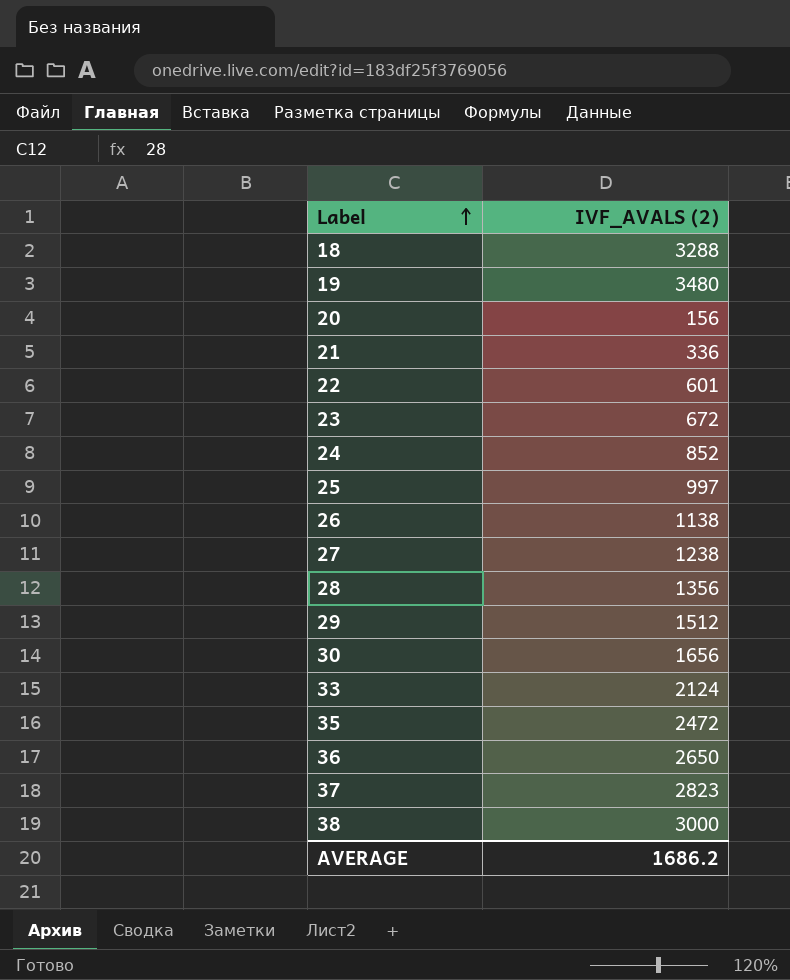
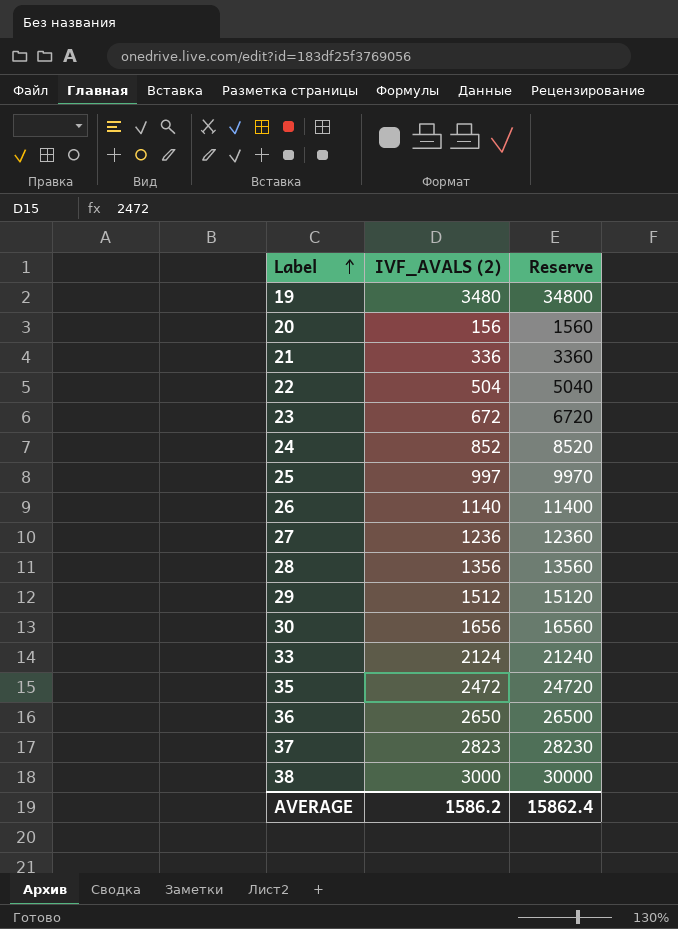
column Reserve | formula: none -> [IVF_AVALS (2)] * 10
row 18: 3288 -> none
22 | IVF_AVALS (2): 601 -> 504
26 | IVF_AVALS (2): 1138 -> 1140
27 | IVF_AVALS (2): 1238 -> 1236
AVERAGE | IVF_AVALS (2): 1686.2 -> 1586.2

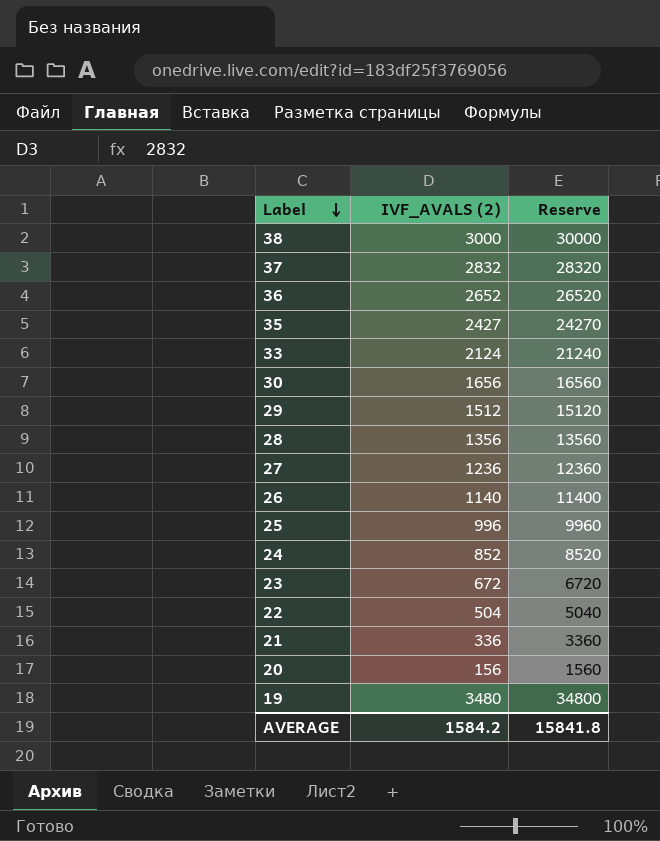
row order: Label ascending -> Label descending
37 | IVF_AVALS (2): 2823 -> 2832
37 | Reserve: 28230 -> 28320
36 | IVF_AVALS (2): 2650 -> 2652
36 | Reserve: 26500 -> 26520
35 | IVF_AVALS (2): 2472 -> 2427
35 | Reserve: 24720 -> 24270
25 | IVF_AVALS (2): 997 -> 996
25 | Reserve: 9970 -> 9960
AVERAGE | IVF_AVALS (2): 1586.2 -> 1584.2
AVERAGE | Reserve: 15862.4 -> 15841.8

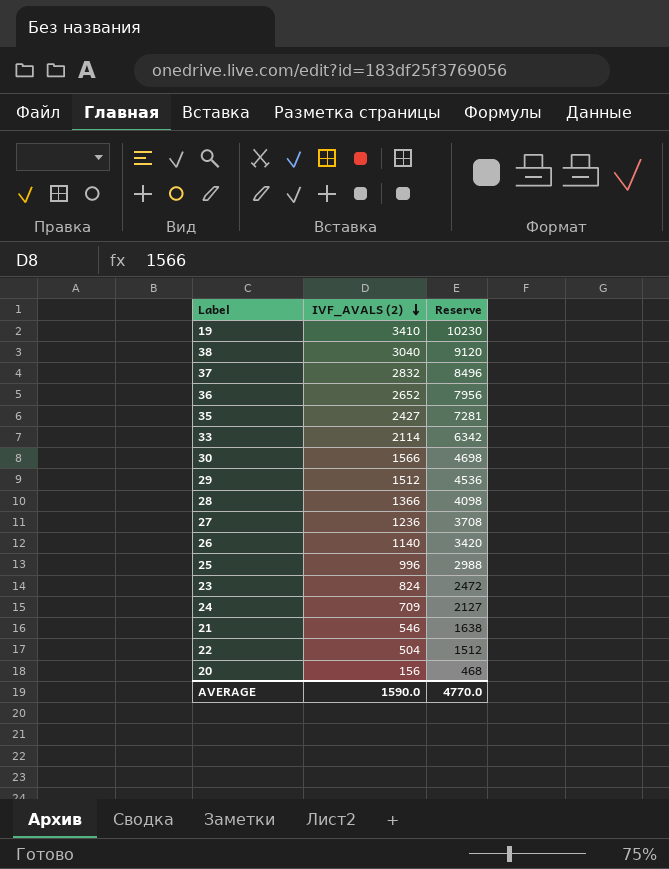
row order: Label descending -> IVF_AVALS (2) descending
column Reserve | formula: [IVF_AVALS (2)] * 10 -> [IVF_AVALS (2)] * 3
19 | IVF_AVALS (2): 3480 -> 3410
38 | IVF_AVALS (2): 3000 -> 3040
33 | IVF_AVALS (2): 2124 -> 2114
30 | IVF_AVALS (2): 1656 -> 1566
28 | IVF_AVALS (2): 1356 -> 1366
23 | IVF_AVALS (2): 672 -> 824
24 | IVF_AVALS (2): 852 -> 709
21 | IVF_AVALS (2): 336 -> 546
AVERAGE | IVF_AVALS (2): 1584.2 -> 1590.0
AVERAGE | Reserve: 15841.8 -> 4770.0

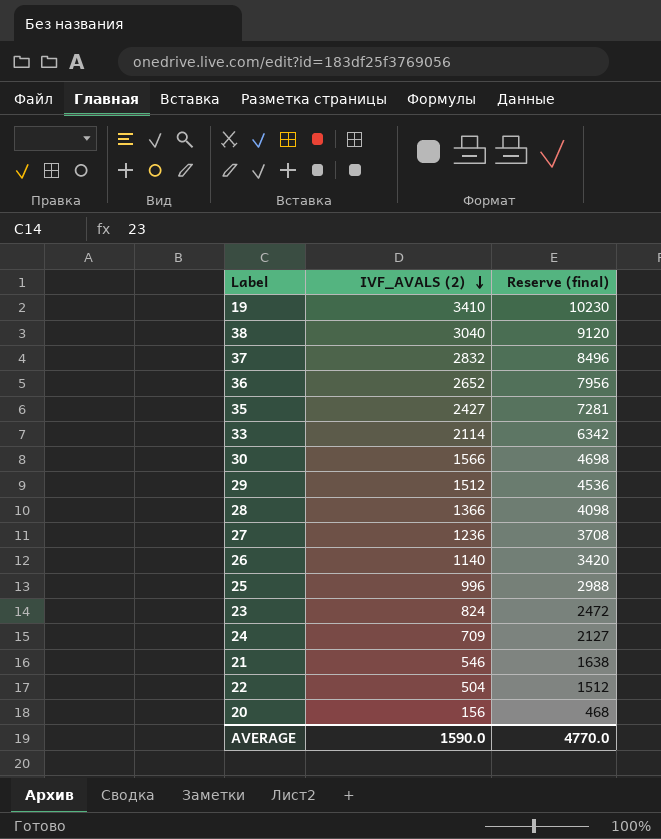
column name: Reserve -> Reserve (final)

